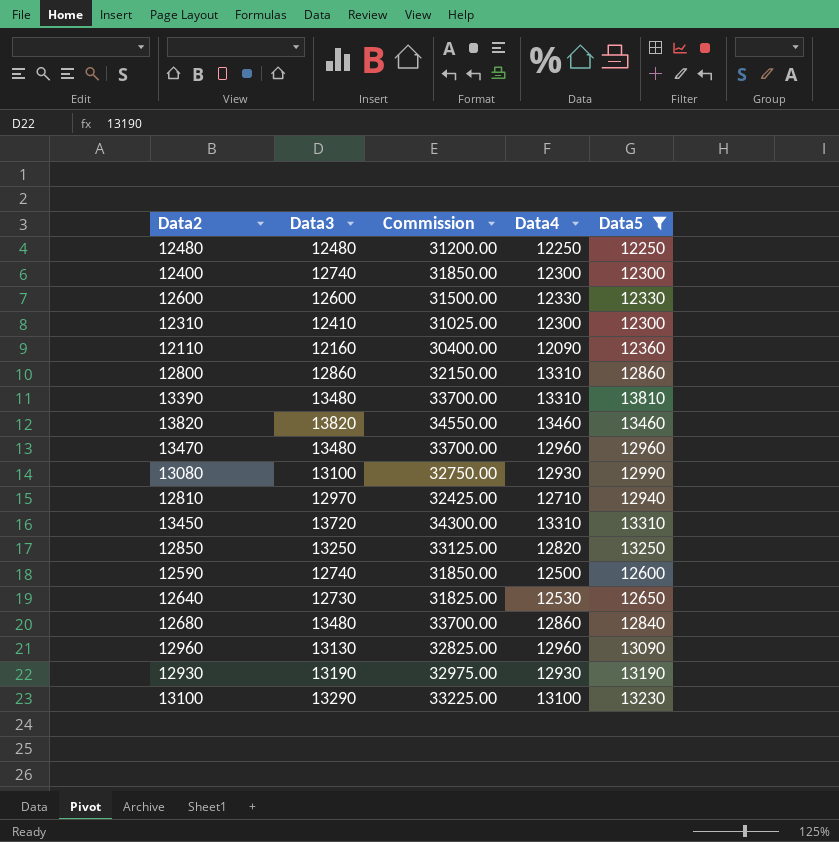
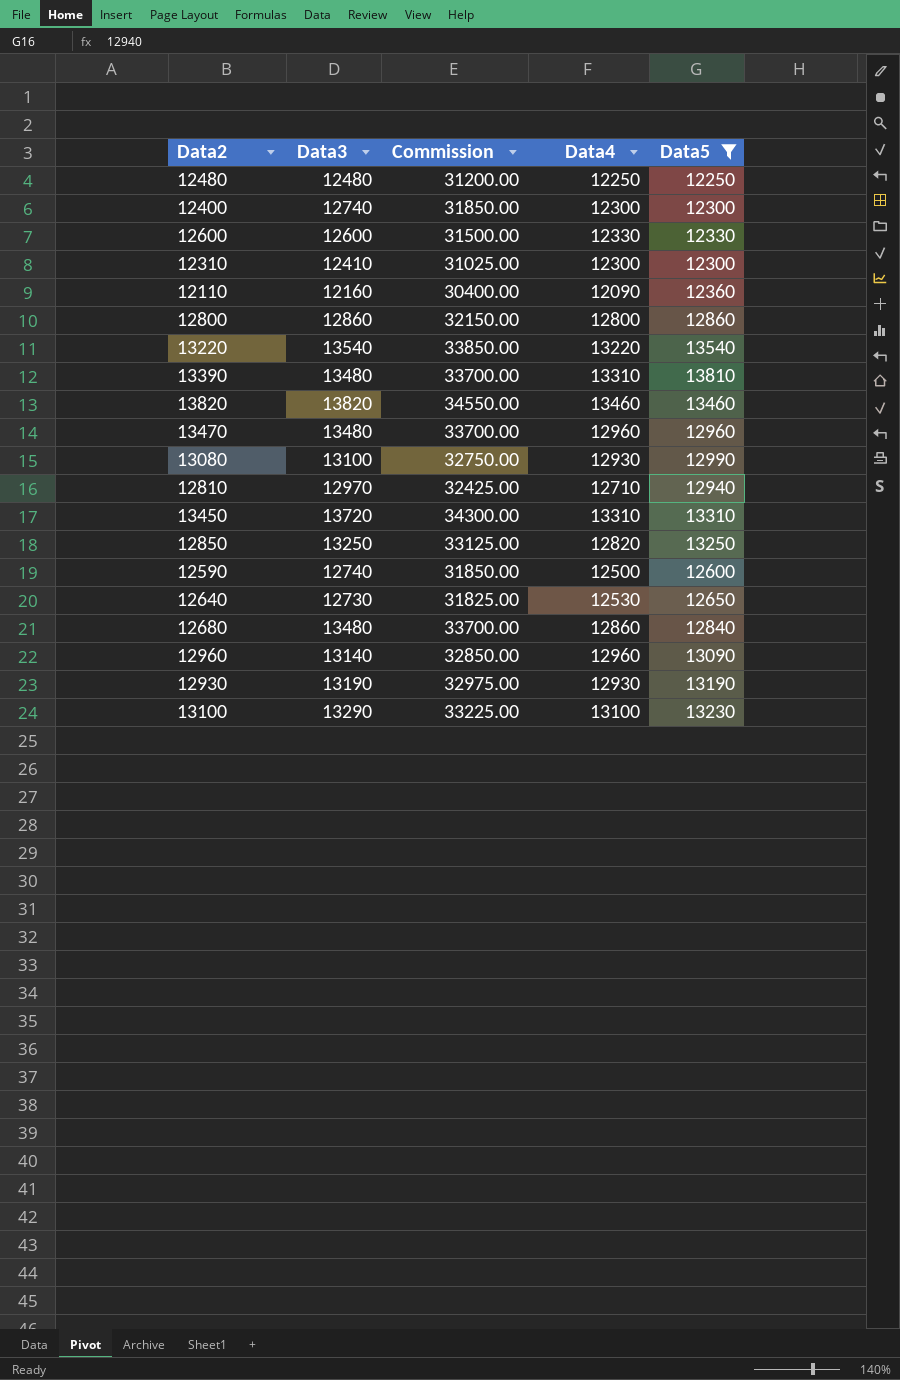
12800 | Data4: 13310 -> 12800
row 13220: none -> 13540 | 33850.00 | 13220 | 13540
12960 | Data3: 13130 -> 13140
12960 | Commission: 32825.00 -> 32850.00

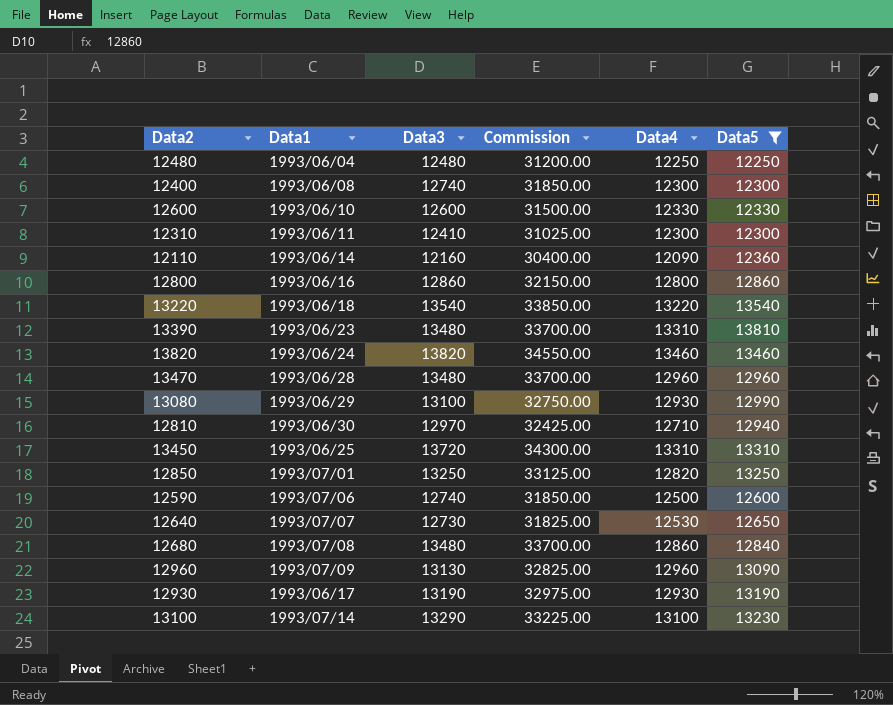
column Data1 | position: none -> 2
12960 | Data3: 13140 -> 13130
12960 | Commission: 32850.00 -> 32825.00

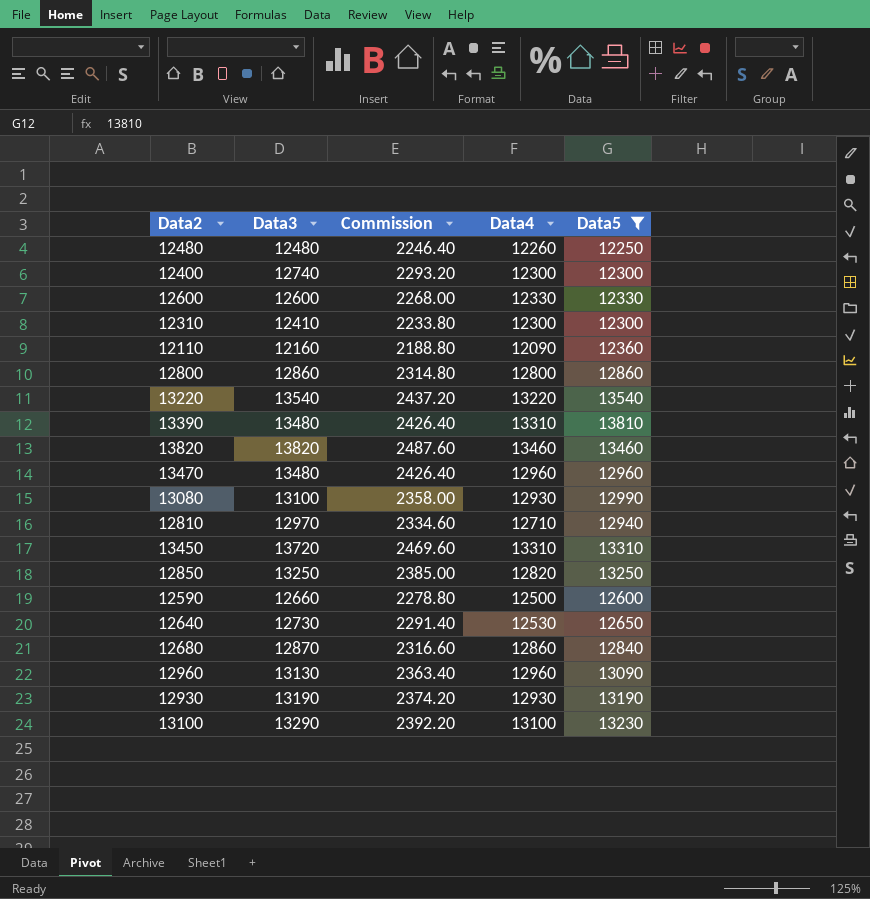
column Data1 | position: 2 -> none
column Commission | formula: [Data3] * 2.5 -> [Data3] * 0.18
12480 | Data4: 12250 -> 12260
12590 | Data3: 12740 -> 12660
12680 | Data3: 13480 -> 12870

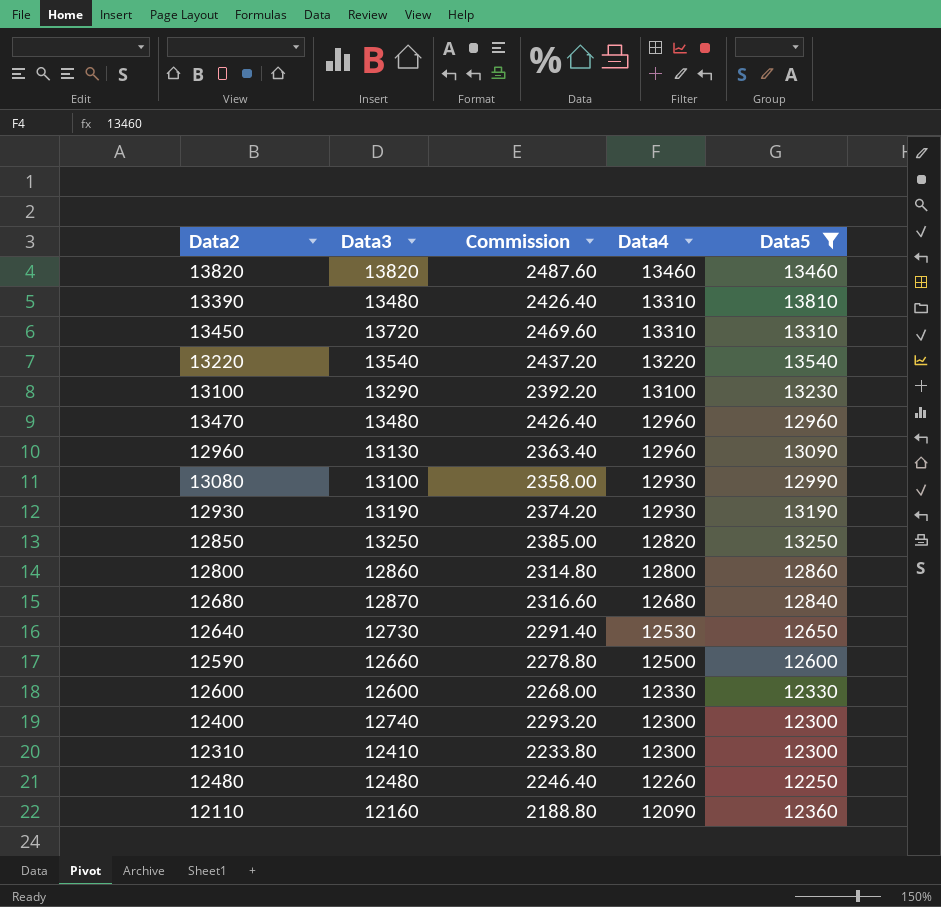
row order: none -> Data4 descending
row 12810: 12970 | 2334.60 | 12710 | 12940 -> none
12680 | Data4: 12860 -> 12680

